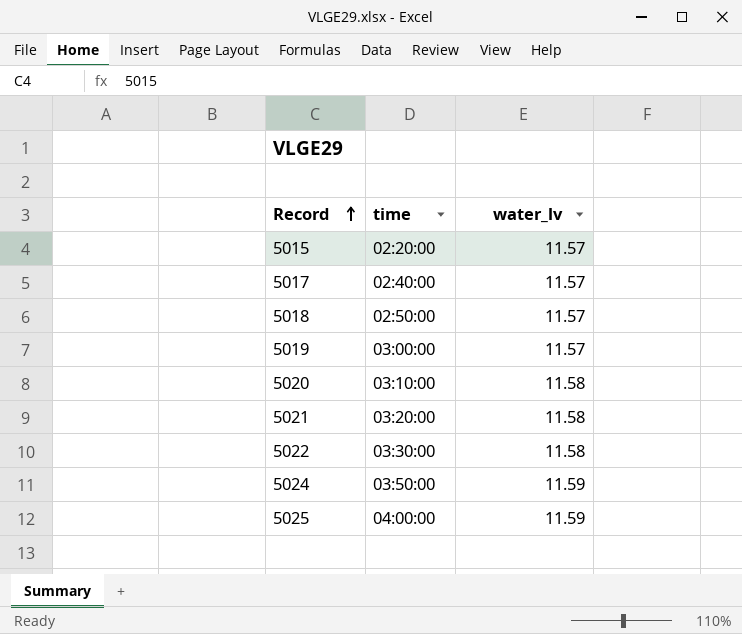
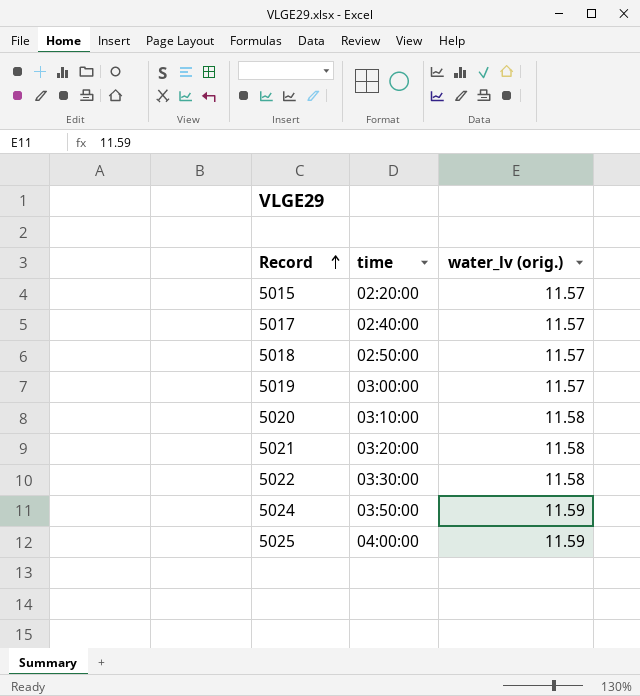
column name: water_lv -> water_lv (orig.)

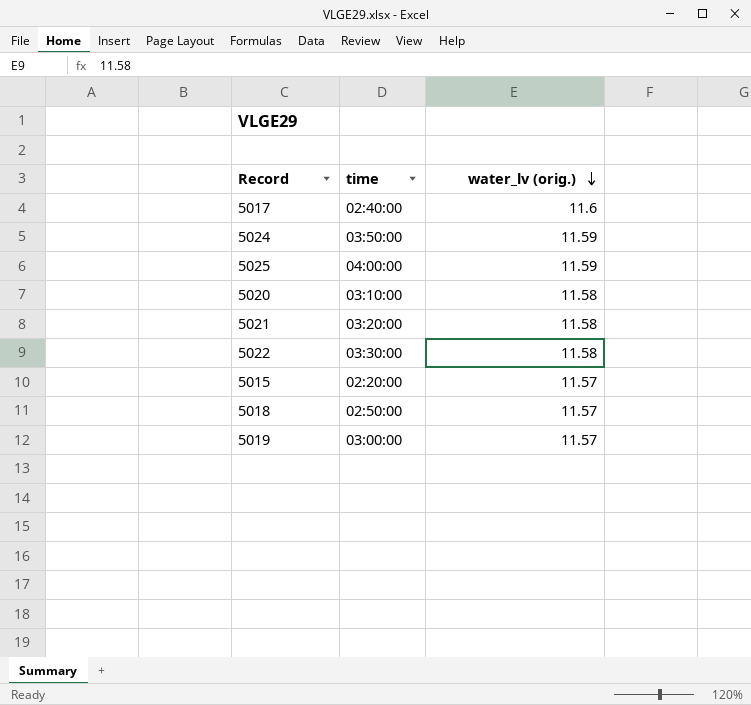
row order: Record ascending -> water_lv (orig.) descending
5017 | water_lv (orig.): 11.57 -> 11.6

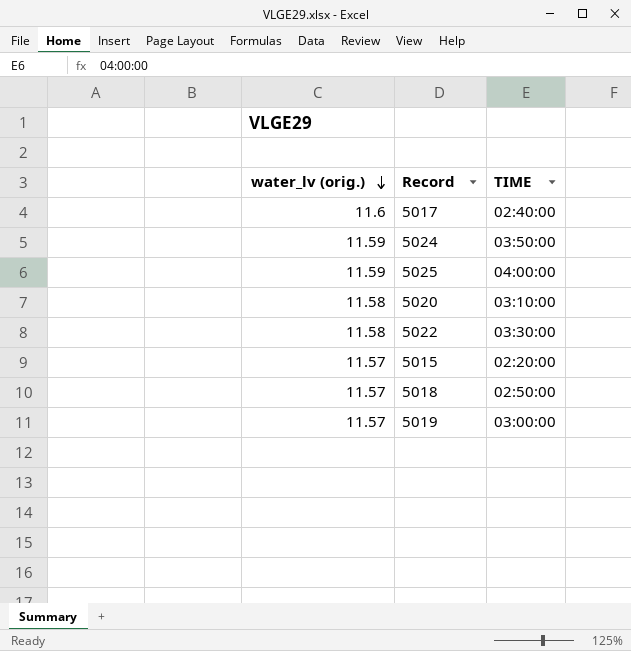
column water_lv (orig.) | position: 3 -> 1
column name: time -> TIME
row 5021: 03:20:00 | 11.58 -> none

